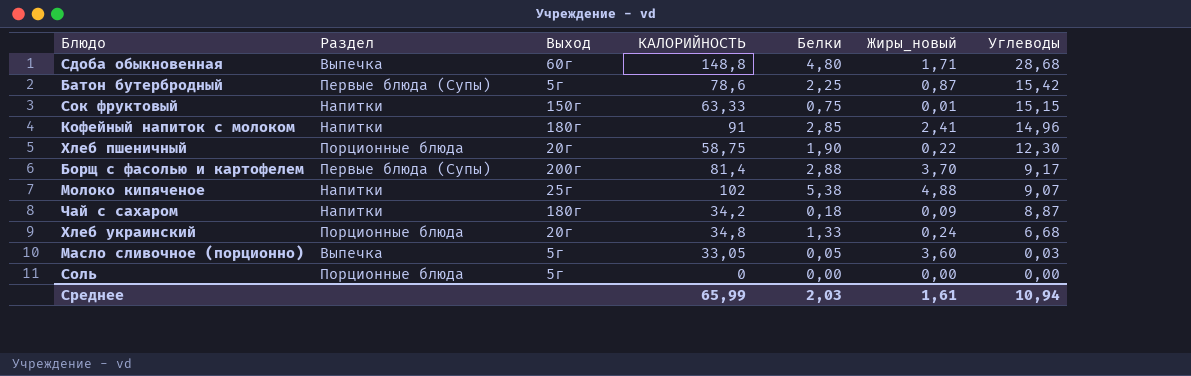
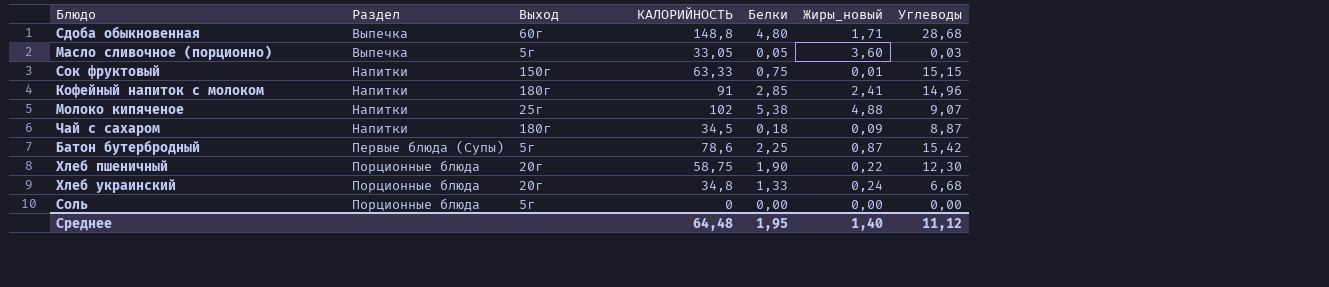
row order: Углеводы descending -> Раздел ascending
row Борщ с фасолью и картофелем: Первые блюда (Супы) | 200г | 81,4 | 2,88 | 3,70 | 9,17 -> none
Чай с сахаром | КАЛОРИЙНОСТЬ: 34,2 -> 34,5
Среднее | КАЛОРИЙНОСТЬ: 65,99 -> 64,48
Среднее | Белки: 2,03 -> 1,95
Среднее | Жиры_новый: 1,61 -> 1,40
Среднее | Углеводы: 10,94 -> 11,12

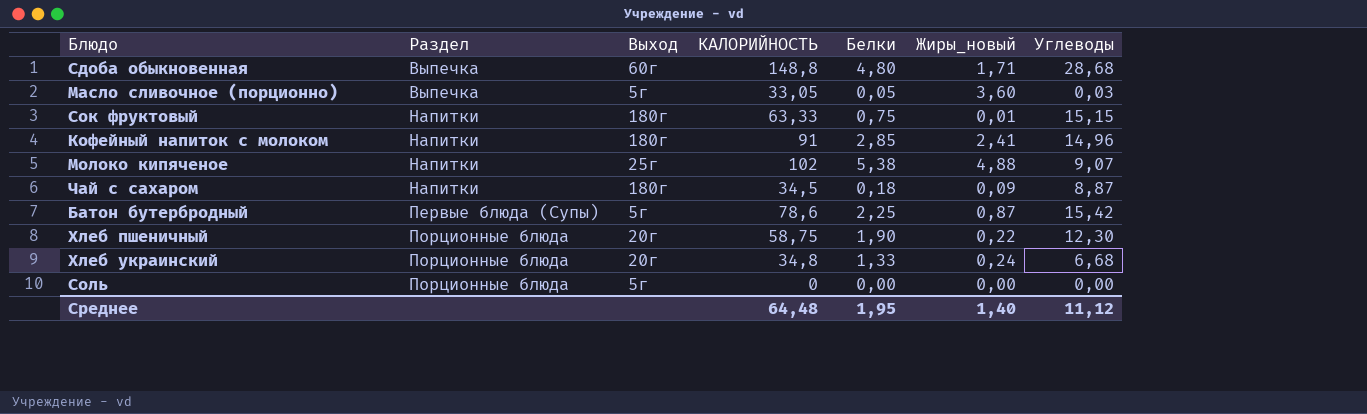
Сок фруктовый | Выход: 150г -> 180г

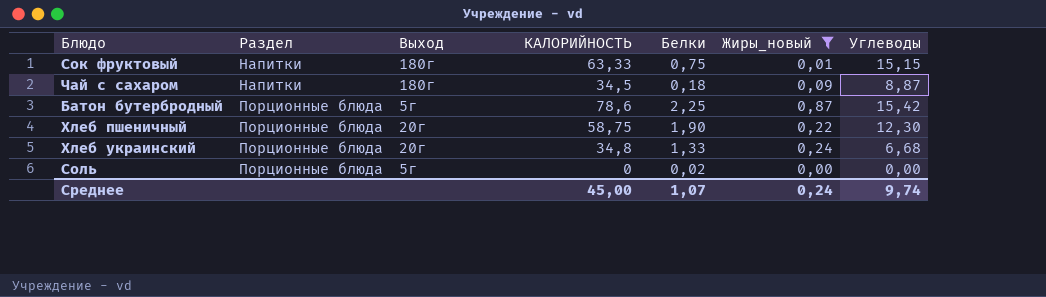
filter: none -> Жиры_новый <= 0,87
Батон бутербродный | Раздел: Первые блюда (Супы) -> Порционные блюда
Соль | Белки: 0,00 -> 0,02
Среднее | КАЛОРИЙНОСТЬ: 64,48 -> 45,00
Среднее | Белки: 1,95 -> 1,07
Среднее | Жиры_новый: 1,40 -> 0,24
Среднее | Углеводы: 11,12 -> 9,74

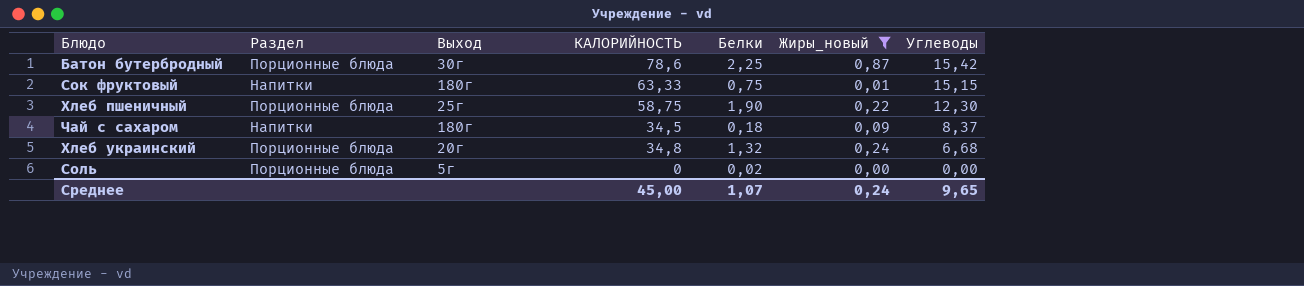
row order: Раздел ascending -> Углеводы descending
Батон бутербродный | Выход: 5г -> 30г
Хлеб пшеничный | Выход: 20г -> 25г
Чай с сахаром | Углеводы: 8,87 -> 8,37
Хлеб украинский | Белки: 1,33 -> 1,32
Среднее | Углеводы: 9,74 -> 9,65

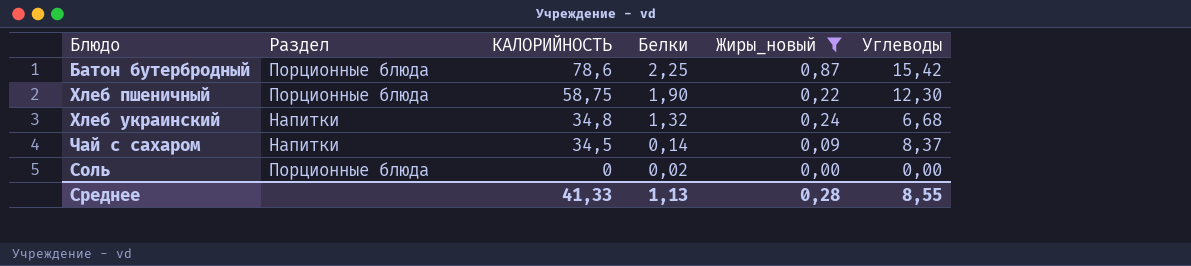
row order: Углеводы descending -> КАЛОРИЙНОСТЬ descending
column Выход | position: 3 -> none
row Сок фруктовый: Напитки | 180г | 63,33 | 0,75 | 0,01 | 15,15 -> none
Хлеб украинский | Раздел: Порционные блюда -> Напитки
Чай с сахаром | Белки: 0,18 -> 0,14
Среднее | КАЛОРИЙНОСТЬ: 45,00 -> 41,33
Среднее | Белки: 1,07 -> 1,13
Среднее | Жиры_новый: 0,24 -> 0,28
Среднее | Углеводы: 9,65 -> 8,55

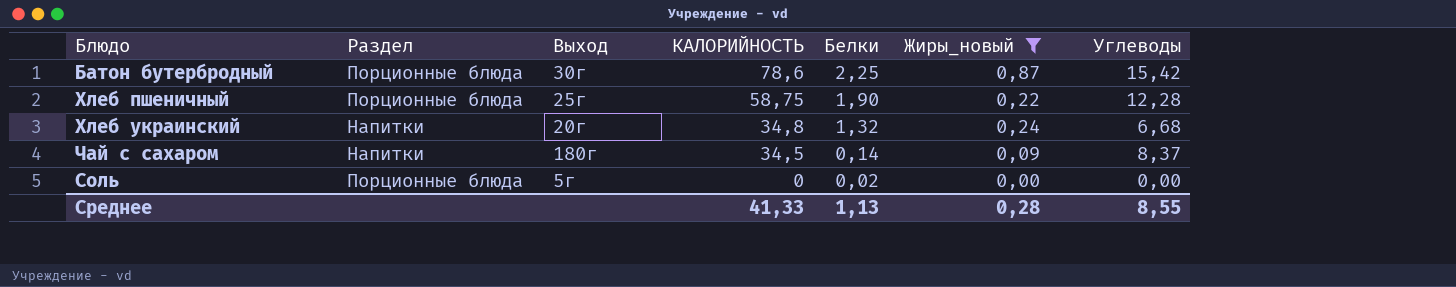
column Выход | position: none -> 3
Хлеб пшеничный | Углеводы: 12,30 -> 12,28

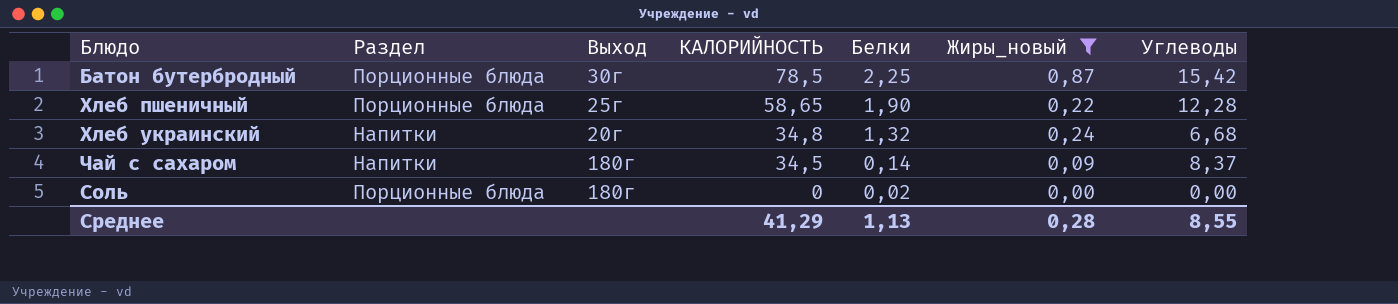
Батон бутербродный | КАЛОРИЙНОСТЬ: 78,6 -> 78,5
Хлеб пшеничный | КАЛОРИЙНОСТЬ: 58,75 -> 58,65
Соль | Выход: 5г -> 180г
Среднее | КАЛОРИЙНОСТЬ: 41,33 -> 41,29

